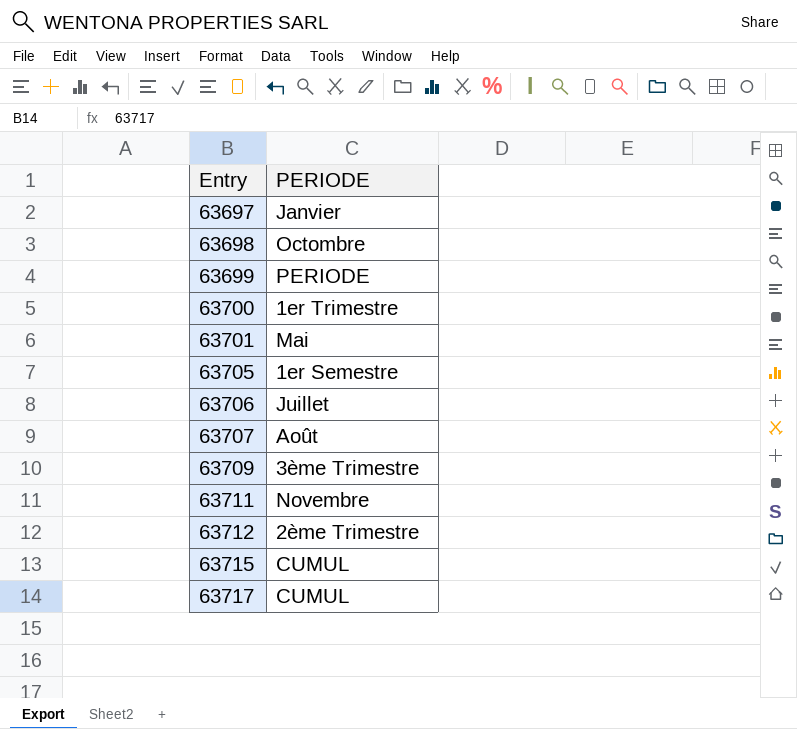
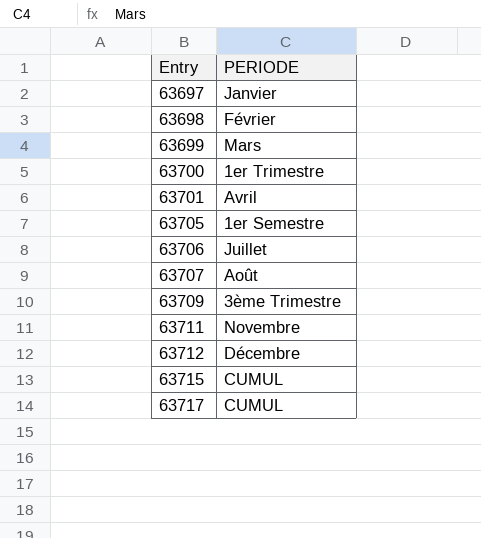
63698 | PERIODE: Octombre -> Février
63699 | PERIODE: PERIODE -> Mars
63701 | PERIODE: Mai -> Avril
63712 | PERIODE: 2ème Trimestre -> Décembre

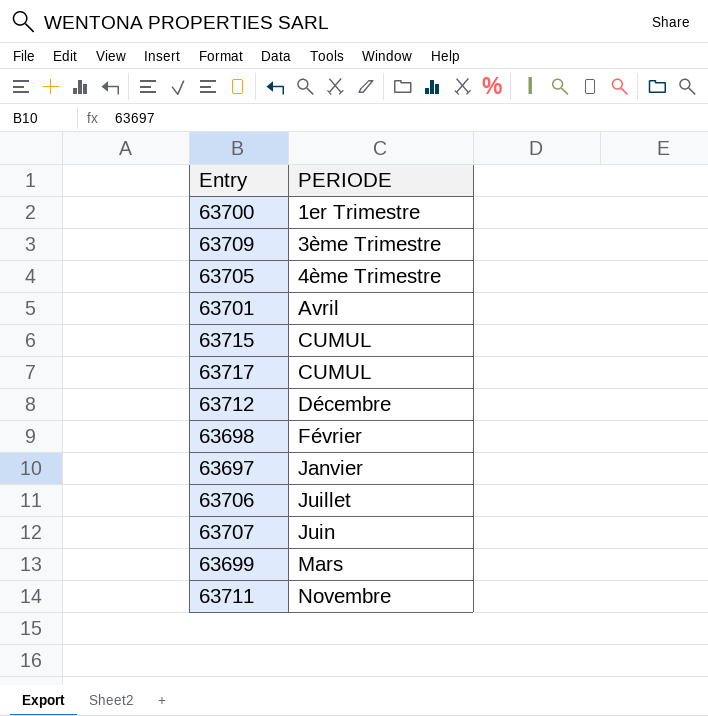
row order: Entry ascending -> PERIODE ascending
63705 | PERIODE: 1er Semestre -> 4ème Trimestre
63707 | PERIODE: Août -> Juin

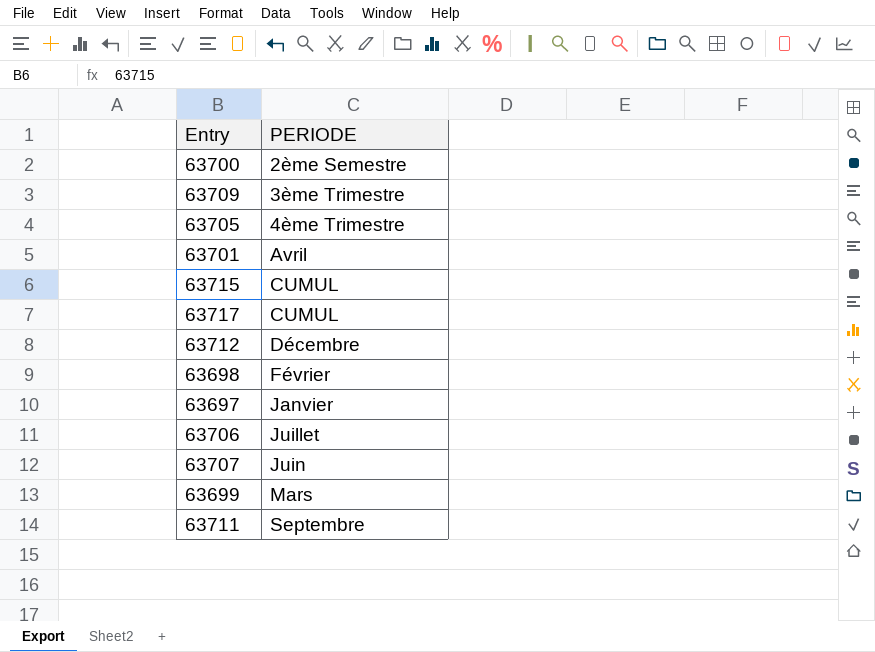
63700 | PERIODE: 1er Trimestre -> 2ème Semestre
63711 | PERIODE: Novembre -> Septembre

